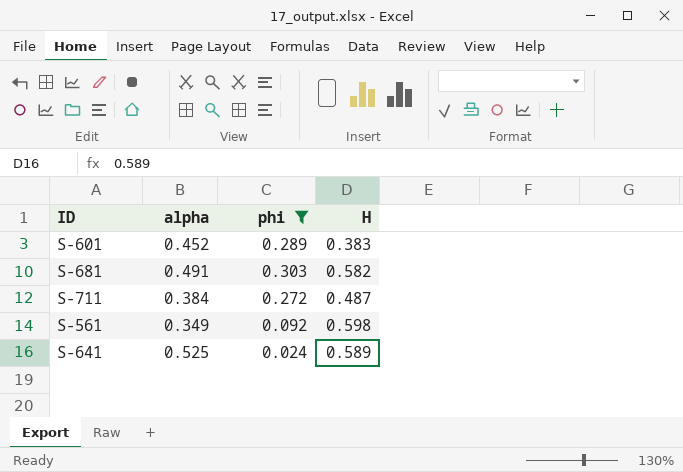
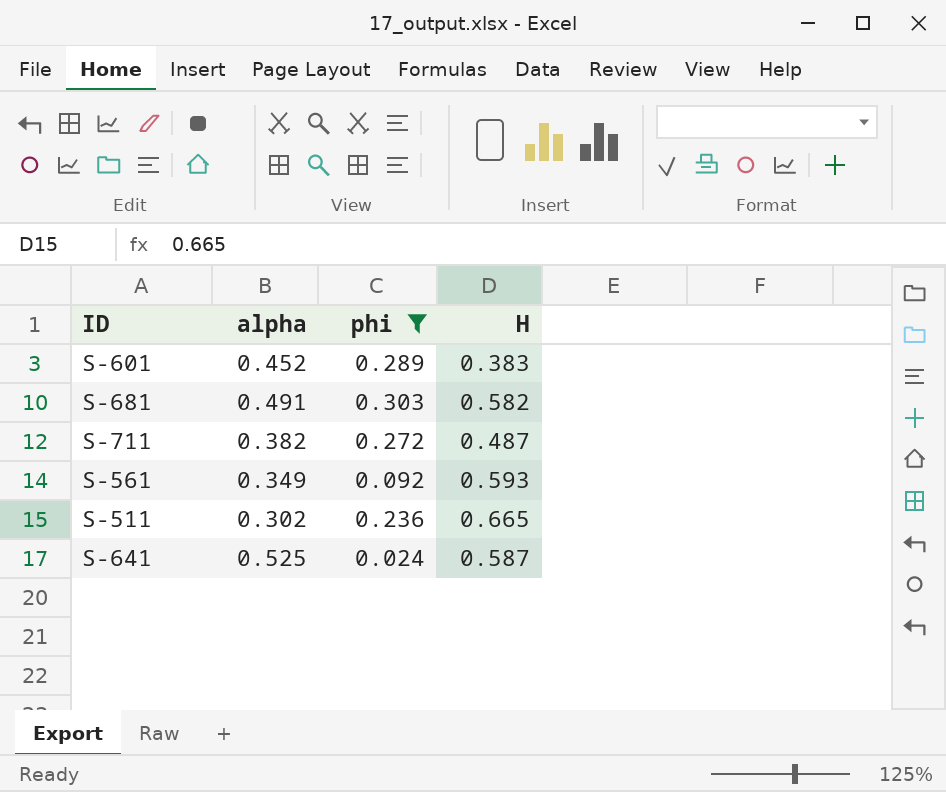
S-711 | alpha: 0.384 -> 0.382
S-561 | H: 0.598 -> 0.593
row S-511: none -> 0.302 | 0.236 | 0.665
S-641 | H: 0.589 -> 0.587

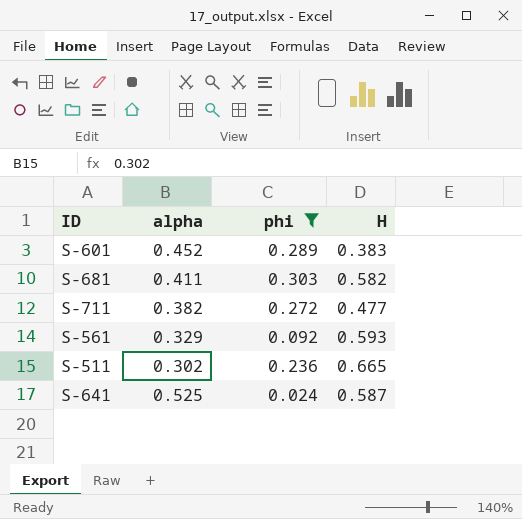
S-681 | alpha: 0.491 -> 0.411
S-711 | H: 0.487 -> 0.477
S-561 | alpha: 0.349 -> 0.329

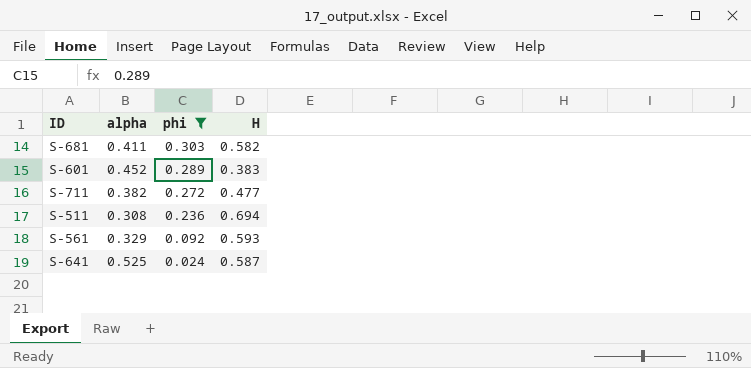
row order: none -> phi descending
S-511 | alpha: 0.302 -> 0.308
S-511 | H: 0.665 -> 0.694

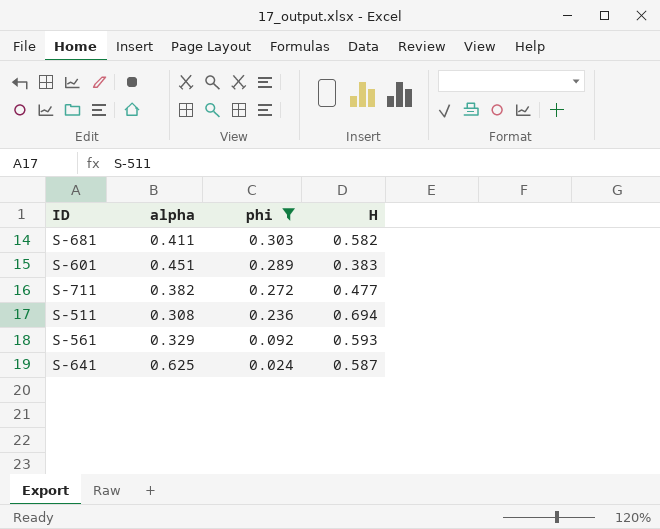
S-601 | alpha: 0.452 -> 0.451
S-641 | alpha: 0.525 -> 0.625

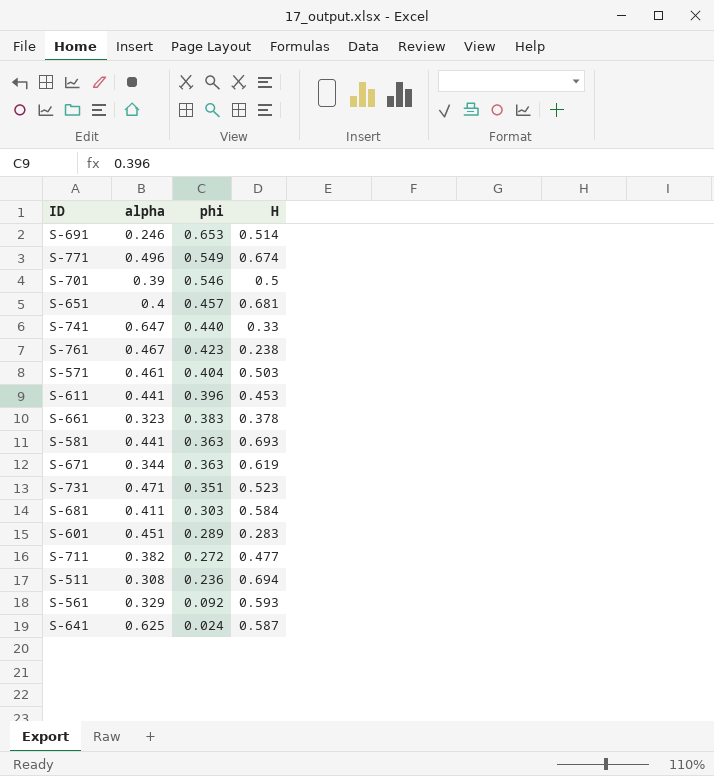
filter: phi <= 0.303 -> none
S-681 | H: 0.582 -> 0.584
S-601 | H: 0.383 -> 0.283

